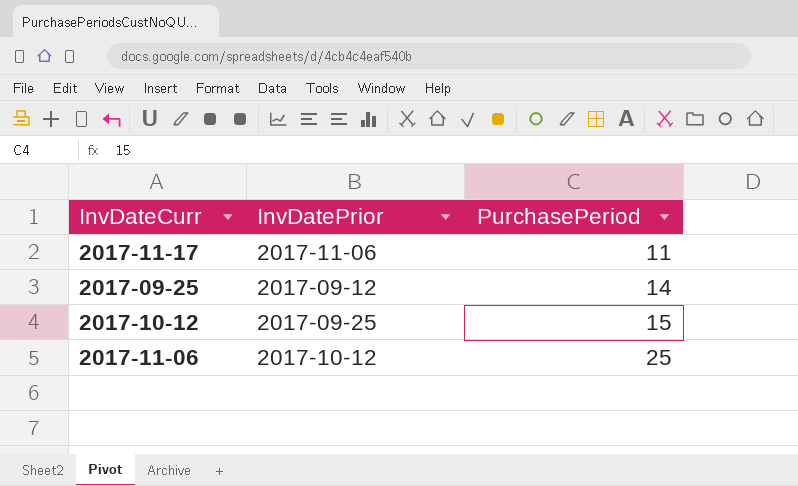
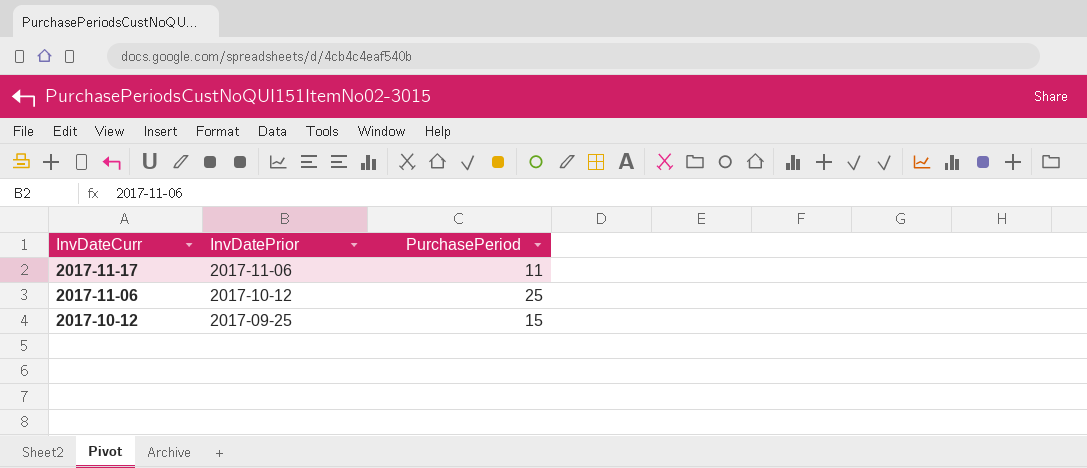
row order: PurchasePeriod ascending -> InvDateCurr descending
row 2017-09-25: 2017-09-12 | 14 -> none

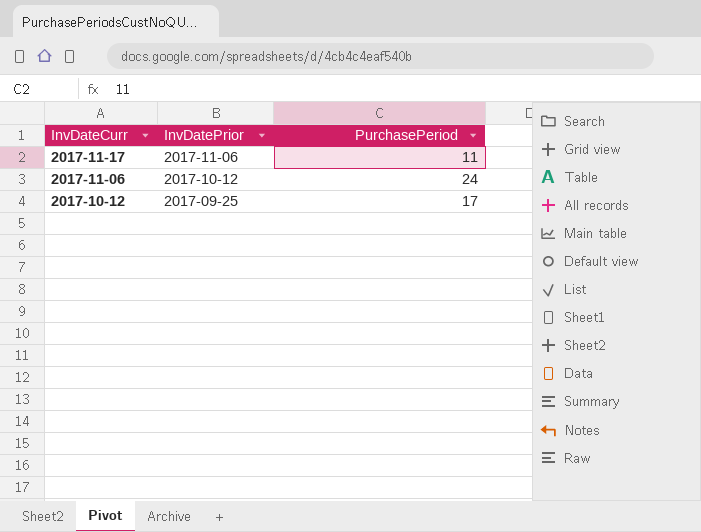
2017-11-06 | PurchasePeriod: 25 -> 24
2017-10-12 | PurchasePeriod: 15 -> 17

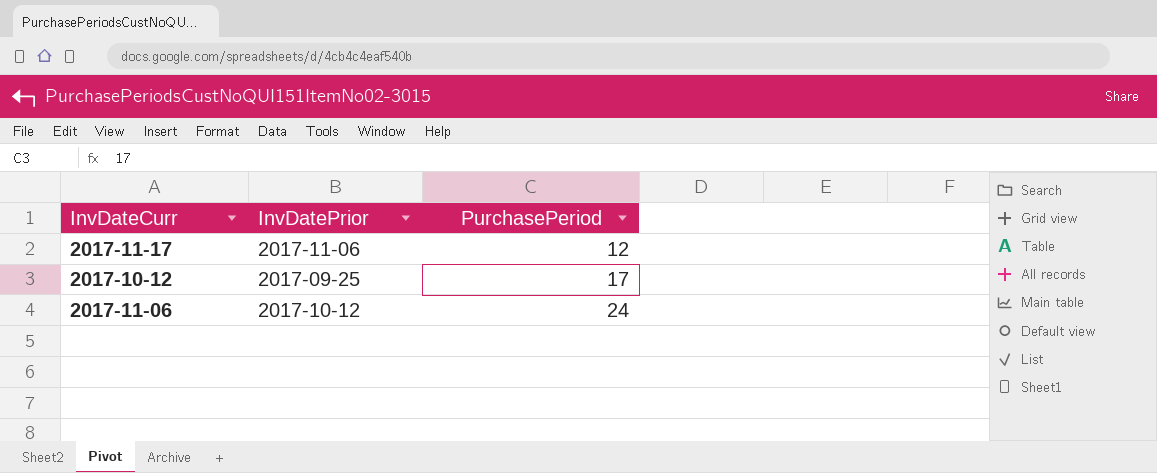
row order: InvDateCurr descending -> PurchasePeriod ascending
2017-11-17 | PurchasePeriod: 11 -> 12

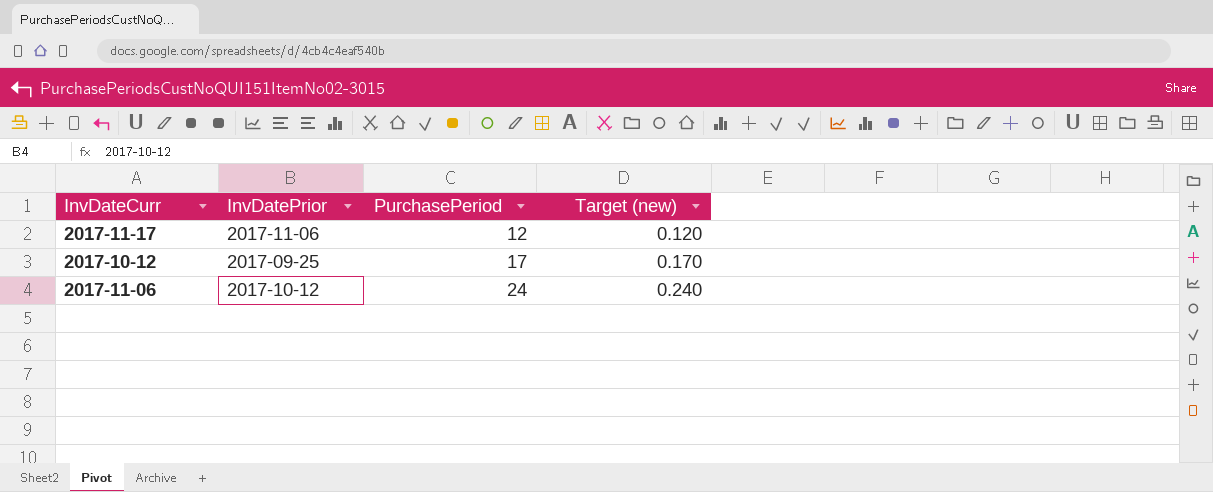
column Target (new) | formula: none -> [PurchasePeriod] * 0.01

